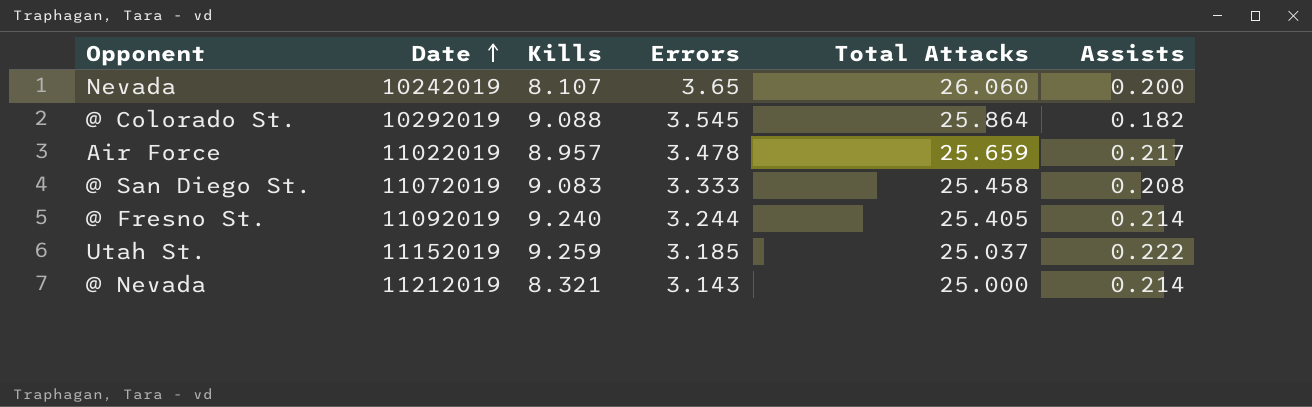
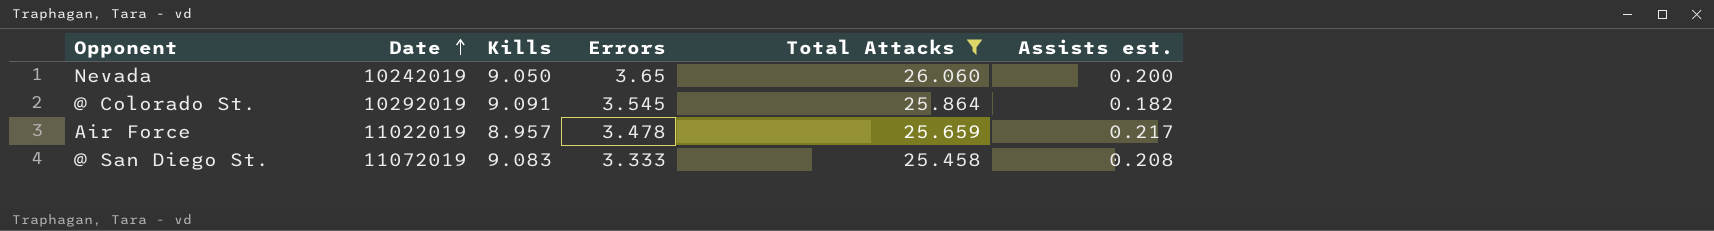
filter: none -> Total Attacks >= 25.458
column name: Assists -> Assists est.
Nevada | Kills: 8.107 -> 9.050
@ Colorado St. | Kills: 9.088 -> 9.091

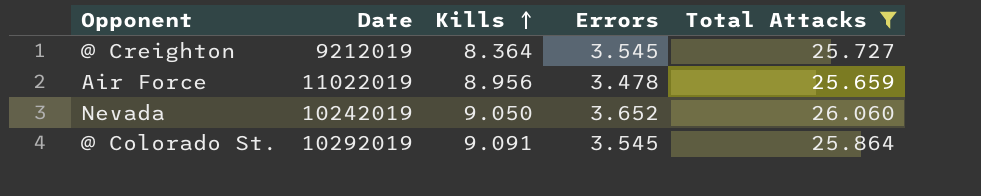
row order: Date ascending -> Kills ascending
column Assists est. | position: 6 -> none
row @ San Diego St.: 11072019 | 9.083 | 3.333 | 25.458 | 0.208 -> none
row @ Creighton: none -> 9212019 | 8.364 | 3.545 | 25.727
Air Force | Kills: 8.957 -> 8.956
Nevada | Errors: 3.65 -> 3.652

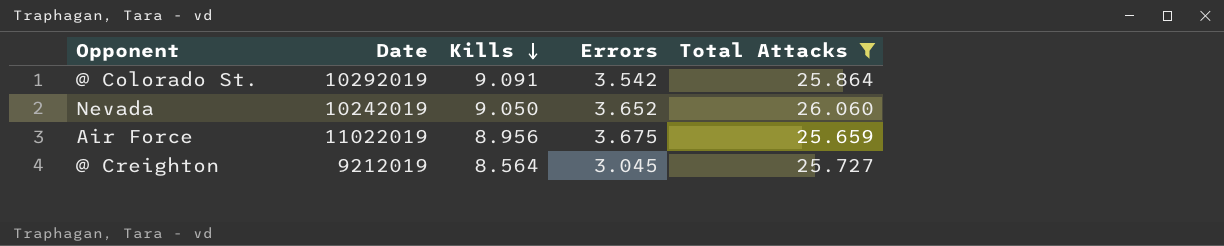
row order: Kills ascending -> Kills descending
@ Colorado St. | Errors: 3.545 -> 3.542
Air Force | Errors: 3.478 -> 3.675
@ Creighton | Kills: 8.364 -> 8.564
@ Creighton | Errors: 3.545 -> 3.045

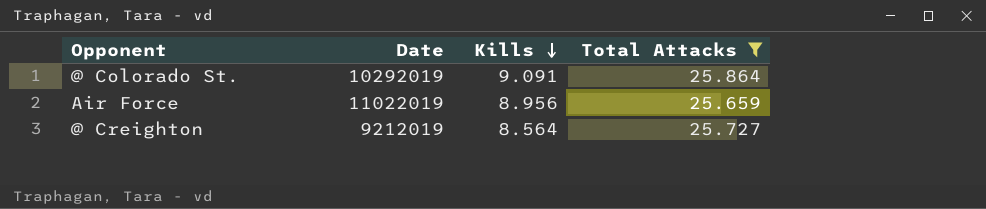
column Errors | position: 4 -> none
row Nevada: 10242019 | 9.050 | 3.652 | 26.060 -> none

